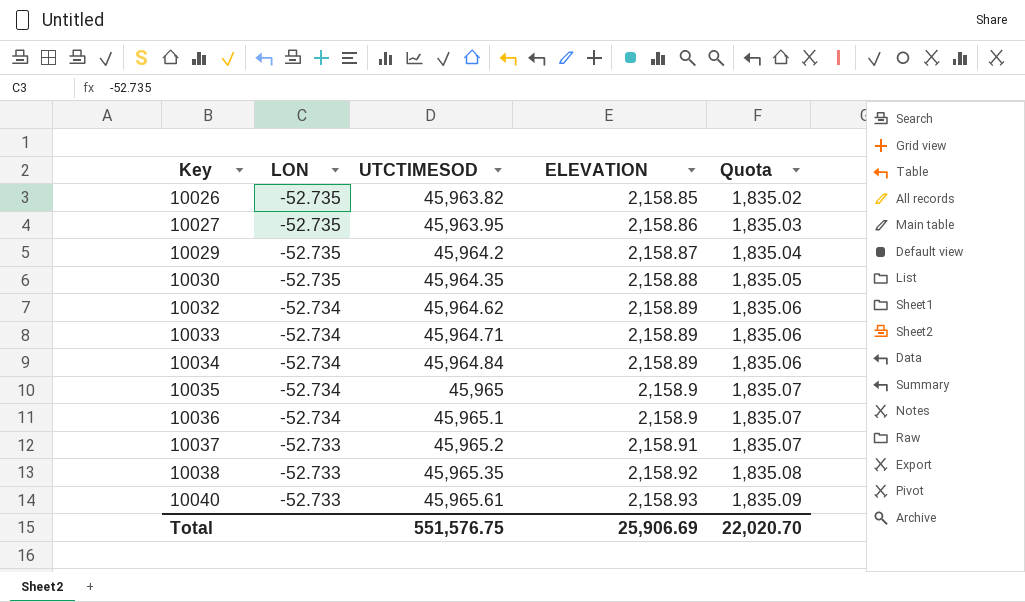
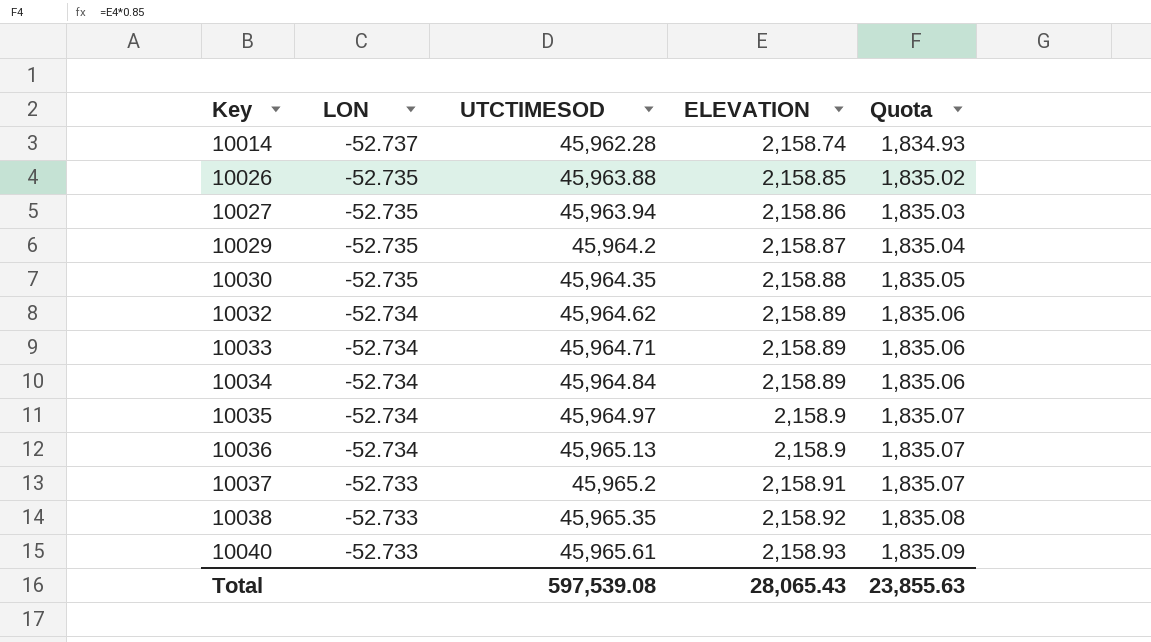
row 10014: none -> -52.737 | 45,962.28 | 2,158.74 | 1,834.93
10026 | UTCTIMESOD: 45,963.82 -> 45,963.88
10027 | UTCTIMESOD: 45,963.95 -> 45,963.94
10035 | UTCTIMESOD: 45,965 -> 45,964.97
10036 | UTCTIMESOD: 45,965.1 -> 45,965.13
Total | UTCTIMESOD: 551,576.75 -> 597,539.08
Total | ELEVATION: 25,906.69 -> 28,065.43
Total | Quota: 22,020.70 -> 23,855.63

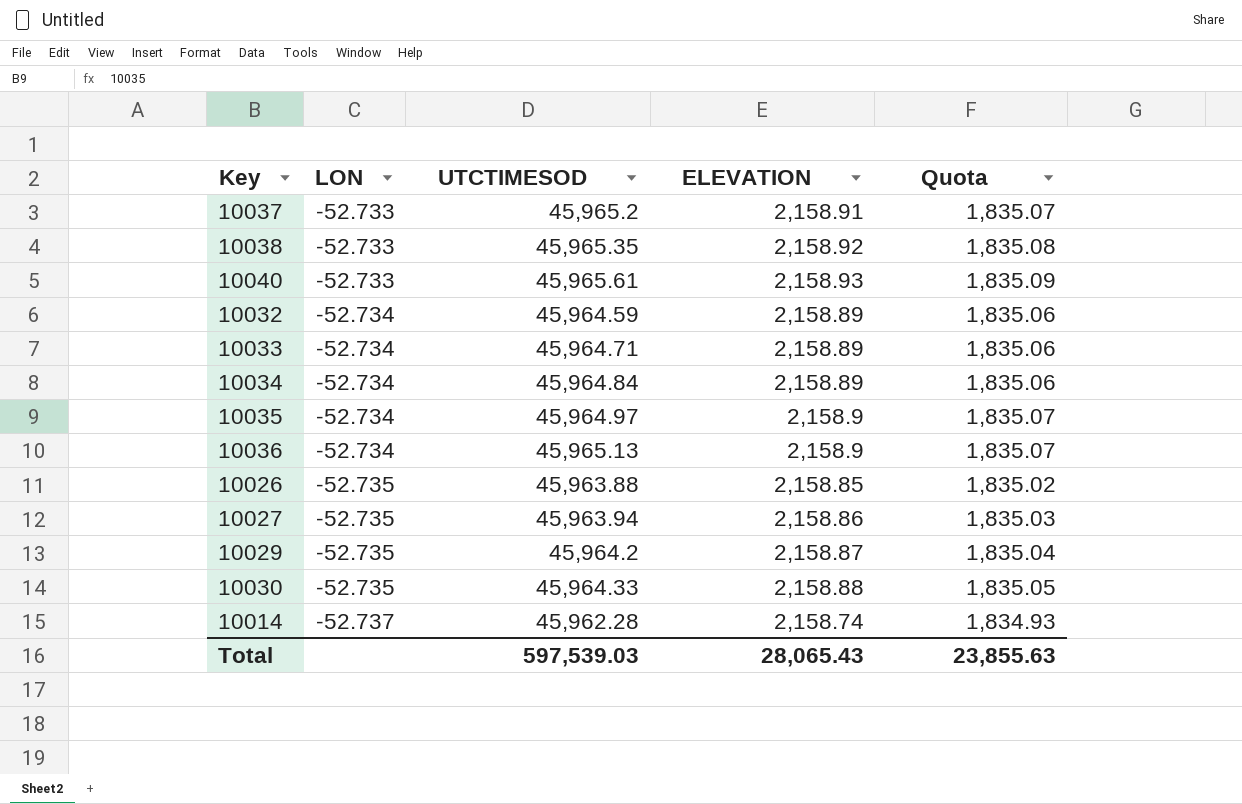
row order: Key ascending -> LON descending
10032 | UTCTIMESOD: 45,964.62 -> 45,964.59
10030 | UTCTIMESOD: 45,964.35 -> 45,964.33
Total | UTCTIMESOD: 597,539.08 -> 597,539.03

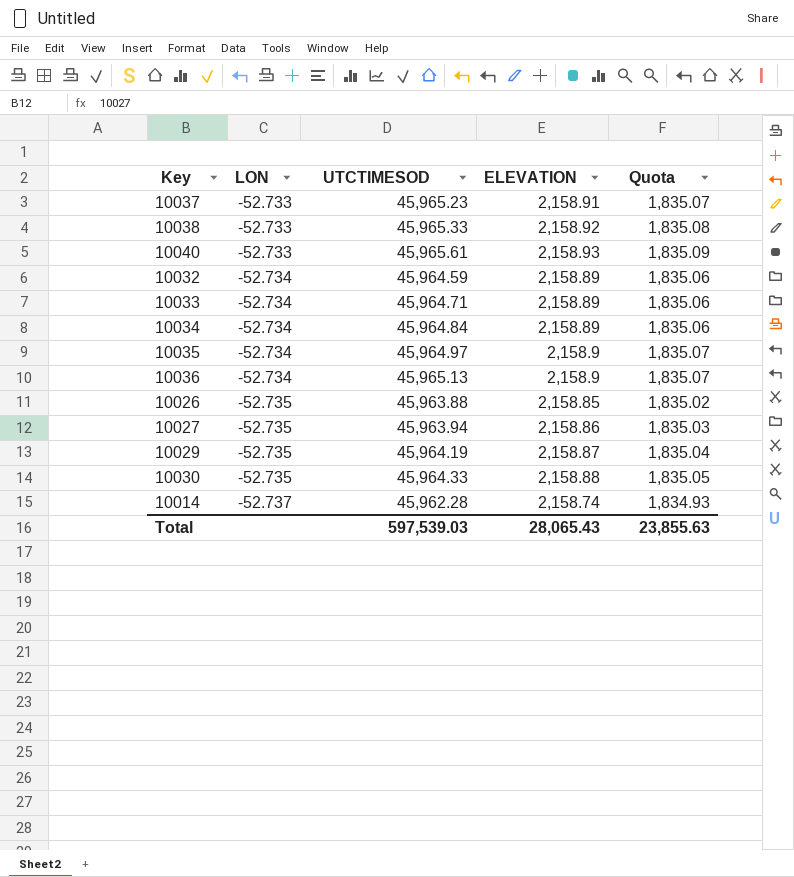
10037 | UTCTIMESOD: 45,965.2 -> 45,965.23
10038 | UTCTIMESOD: 45,965.35 -> 45,965.33
10029 | UTCTIMESOD: 45,964.2 -> 45,964.19

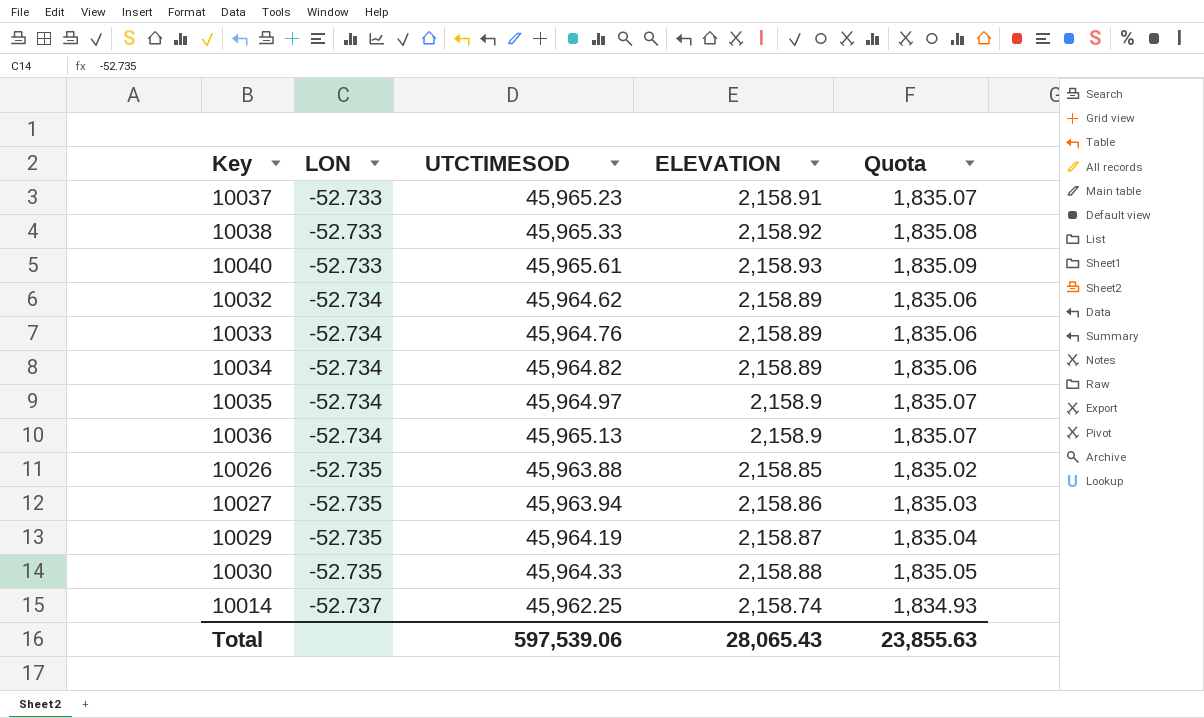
10032 | UTCTIMESOD: 45,964.59 -> 45,964.62
10033 | UTCTIMESOD: 45,964.71 -> 45,964.76
10034 | UTCTIMESOD: 45,964.84 -> 45,964.82
10014 | UTCTIMESOD: 45,962.28 -> 45,962.25
Total | UTCTIMESOD: 597,539.03 -> 597,539.06

